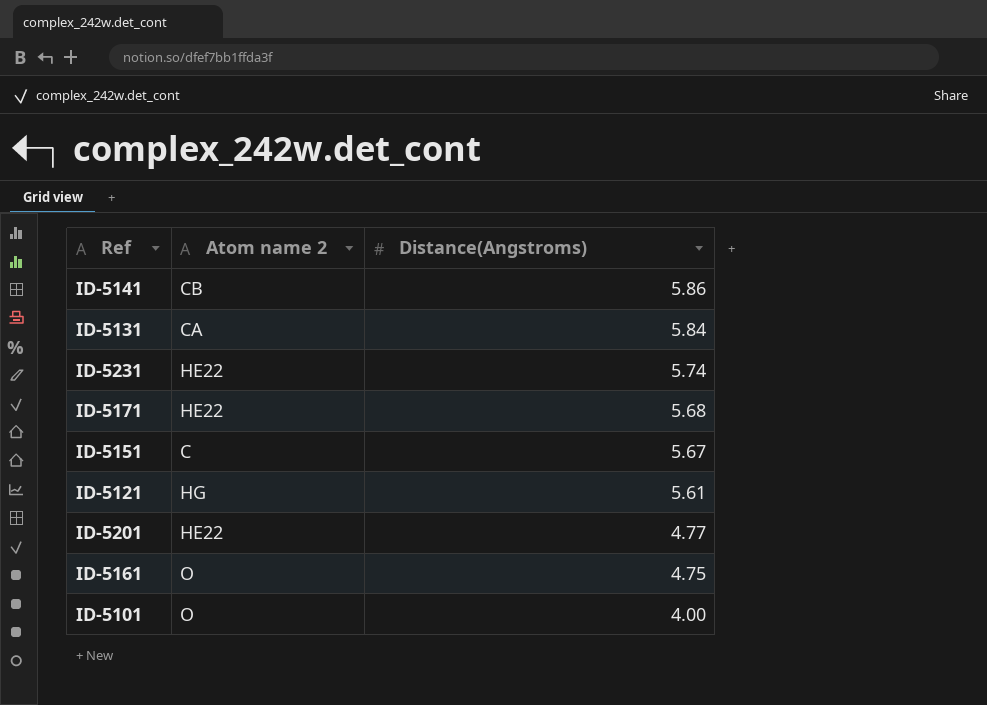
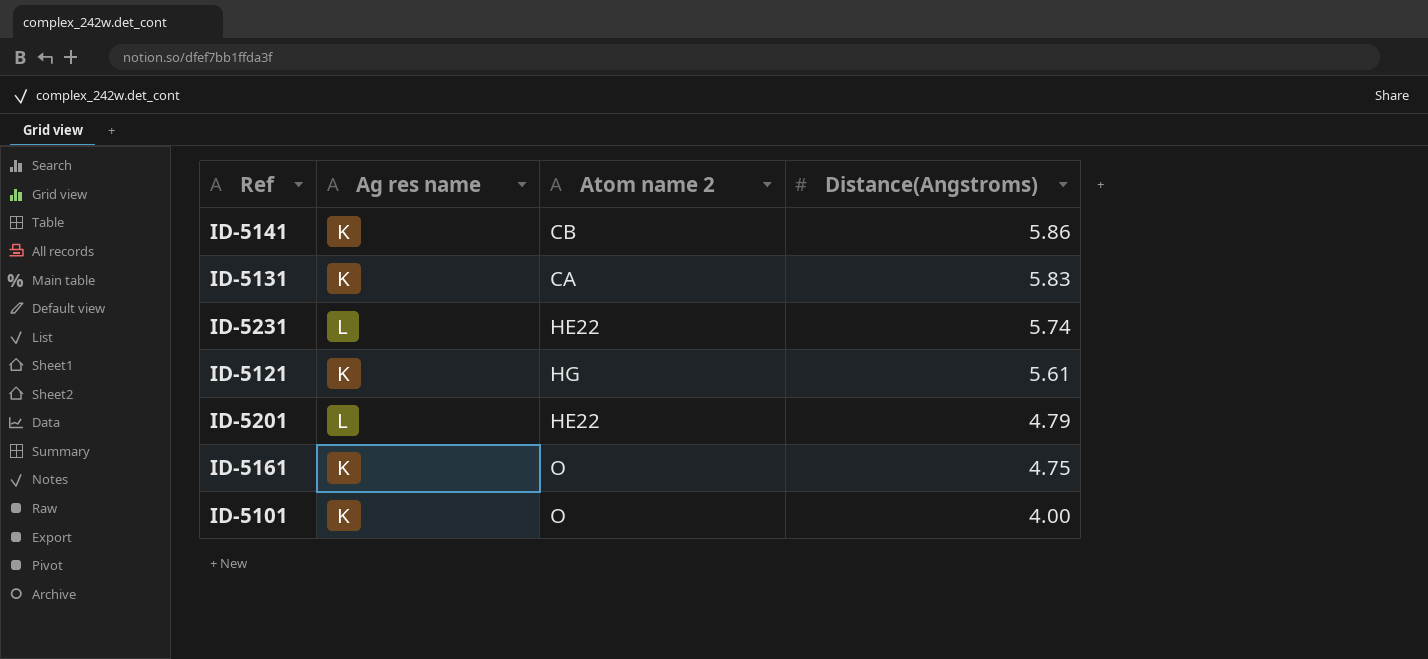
column Ag res name | position: none -> 2
row ID-5171: HE22 | 5.68 -> none
row ID-5151: C | 5.67 -> none
ID-5131 | Distance(Angstroms): 5.84 -> 5.83
ID-5201 | Distance(Angstroms): 4.77 -> 4.79

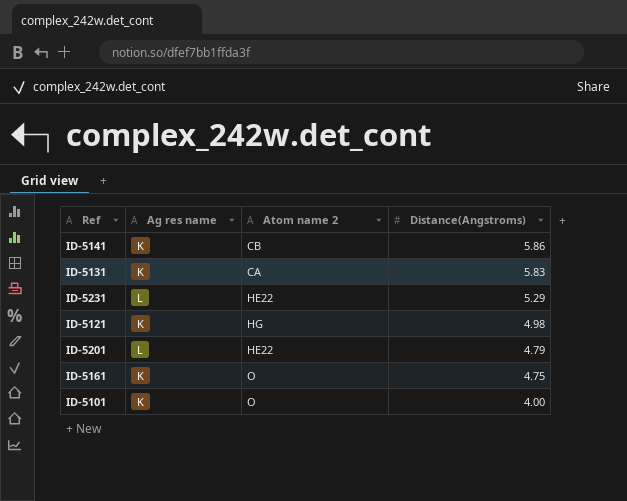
ID-5231 | Distance(Angstroms): 5.74 -> 5.29
ID-5121 | Distance(Angstroms): 5.61 -> 4.98

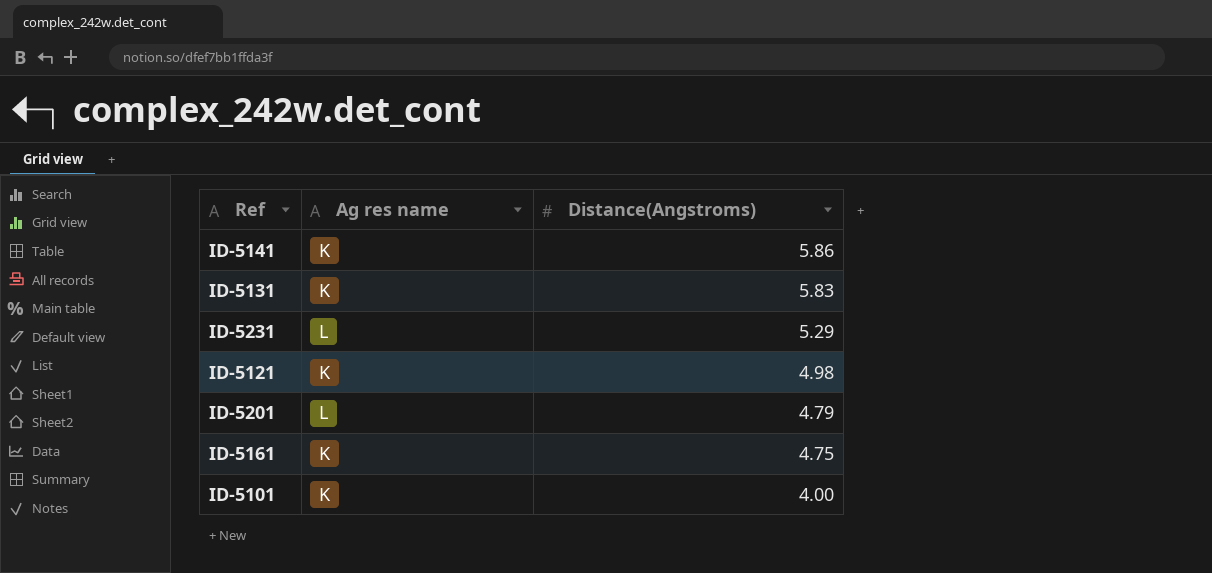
column Atom name 2 | position: 3 -> none

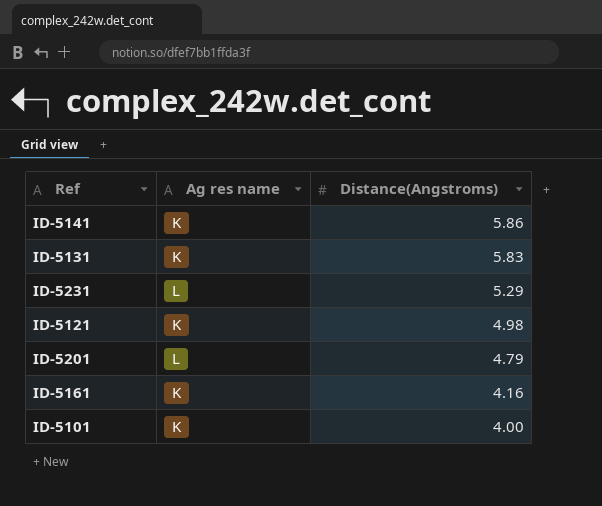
ID-5161 | Distance(Angstroms): 4.75 -> 4.16

